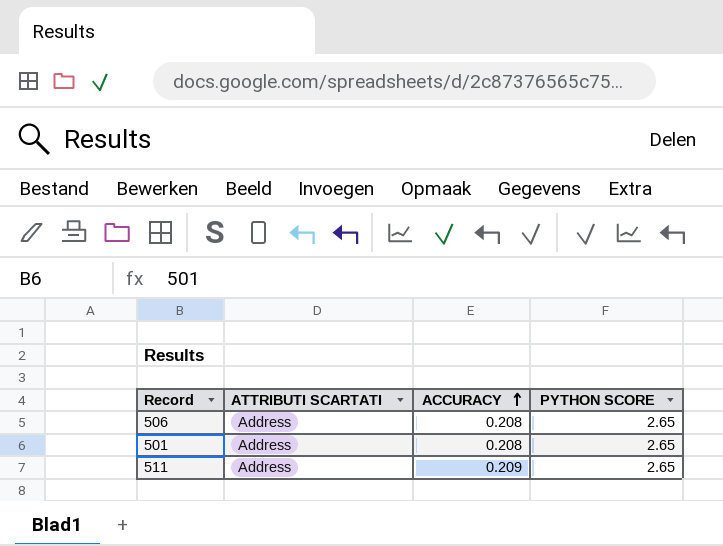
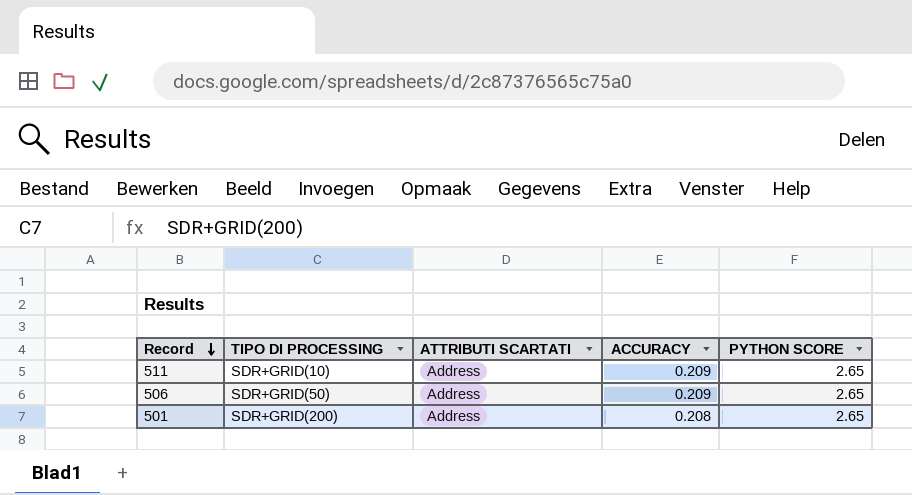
row order: ACCURACY ascending -> Record descending
column TIPO DI PROCESSING | position: none -> 2
506 | ACCURACY: 0.208 -> 0.209

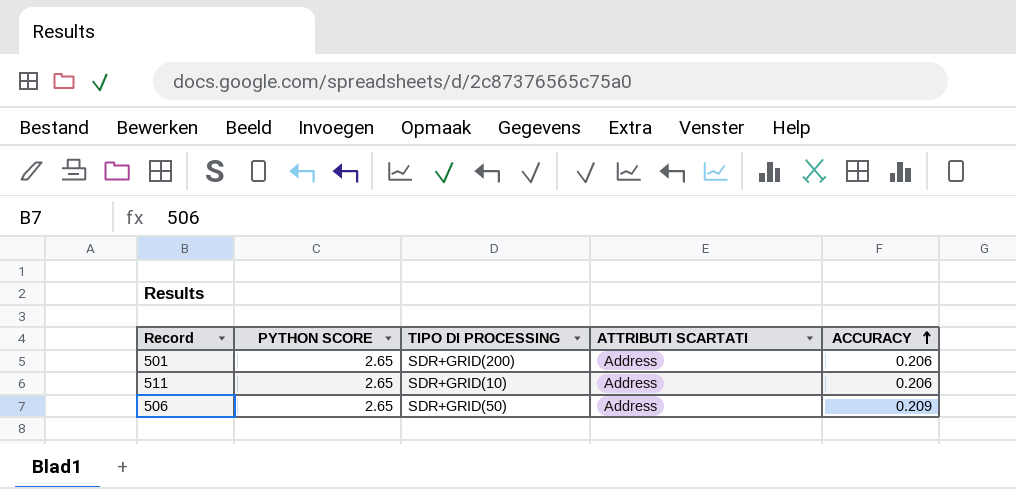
row order: Record descending -> ACCURACY ascending
column PYTHON SCORE | position: 5 -> 2
501 | ACCURACY: 0.208 -> 0.206
511 | ACCURACY: 0.209 -> 0.206

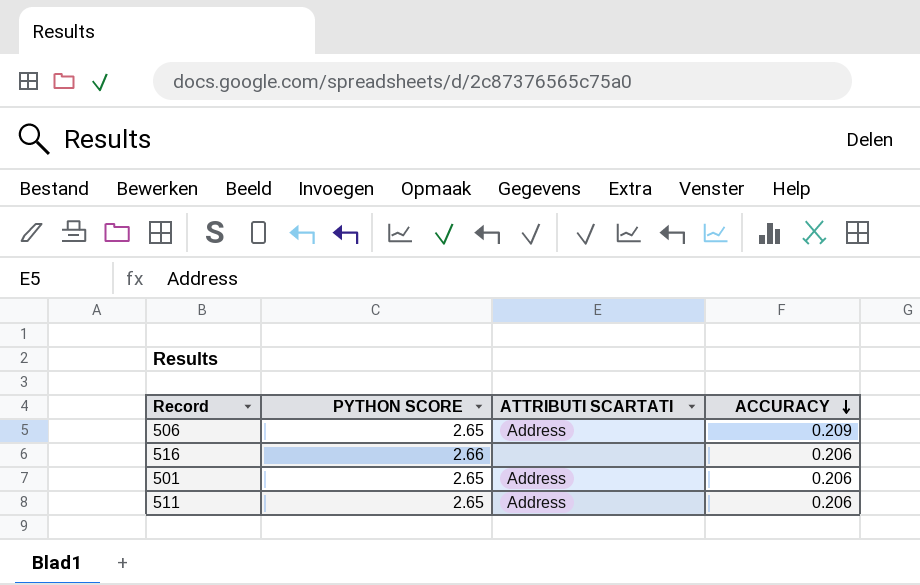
row order: ACCURACY ascending -> ACCURACY descending
column TIPO DI PROCESSING | position: 3 -> none
row 516: none -> 2.66 | none | 0.206

